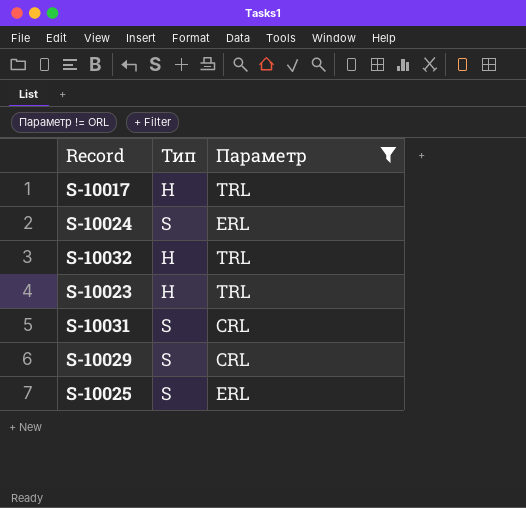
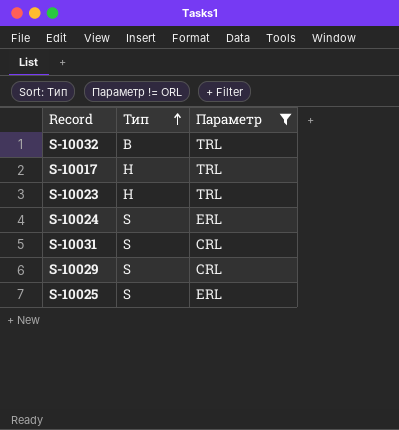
row order: none -> Тип ascending
S-10032 | Тип: H -> B

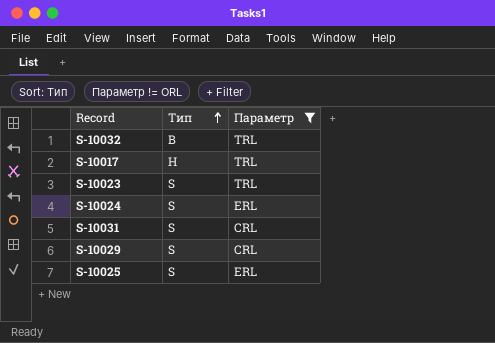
S-10023 | Тип: H -> S

